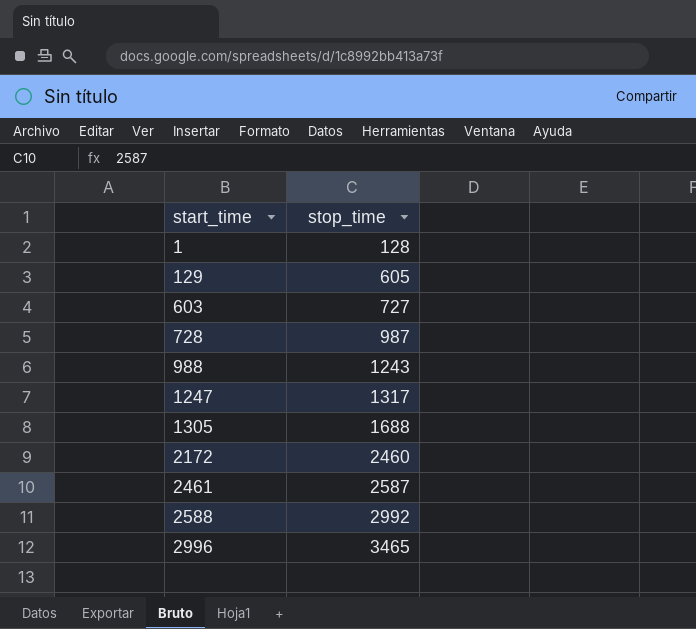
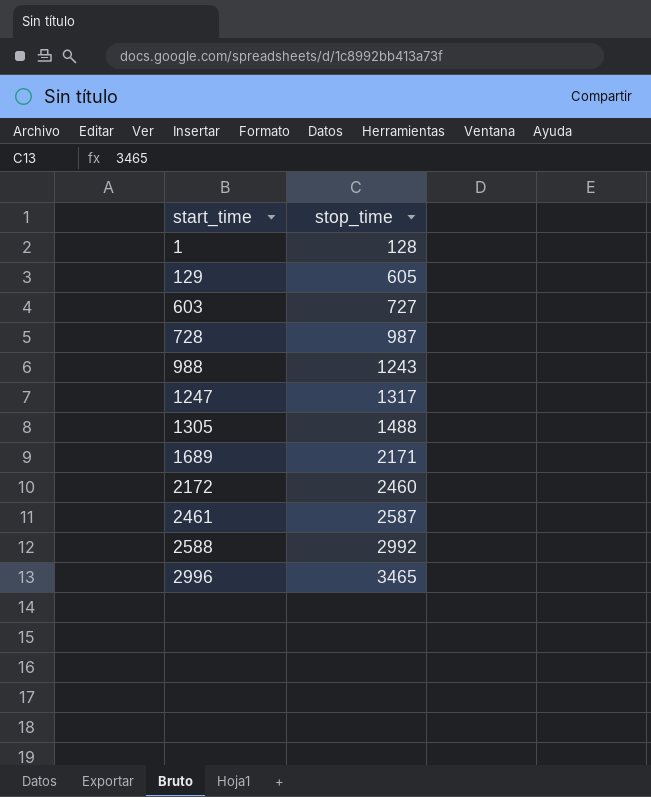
1305 | stop_time: 1688 -> 1488
row 1689: none -> 2171

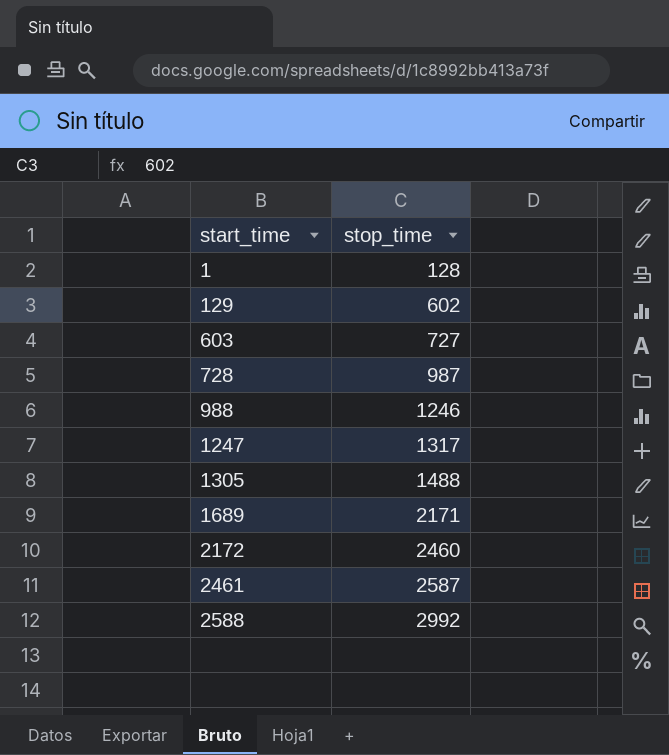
row 2996: 3465 -> none
129 | stop_time: 605 -> 602
988 | stop_time: 1243 -> 1246

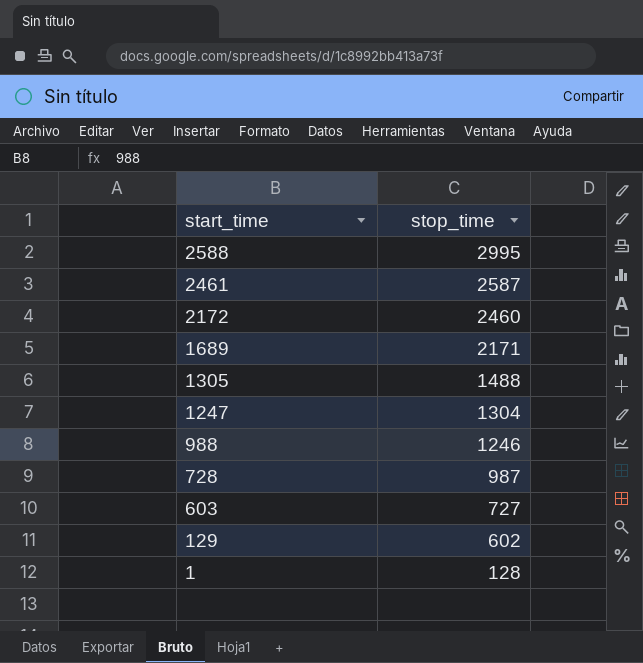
row order: start_time ascending -> start_time descending
2588 | stop_time: 2992 -> 2995
1247 | stop_time: 1317 -> 1304

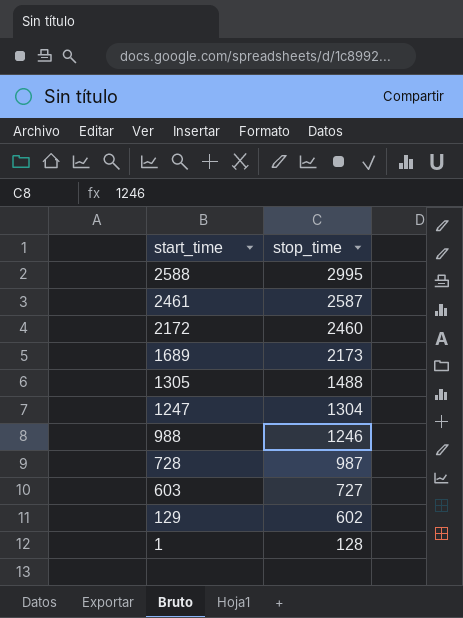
1689 | stop_time: 2171 -> 2173

